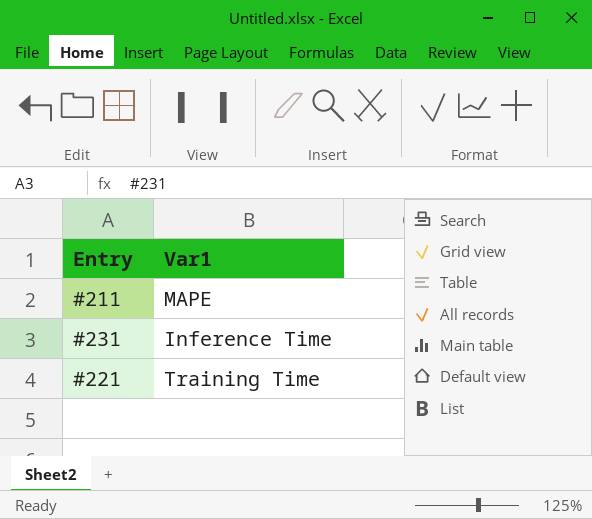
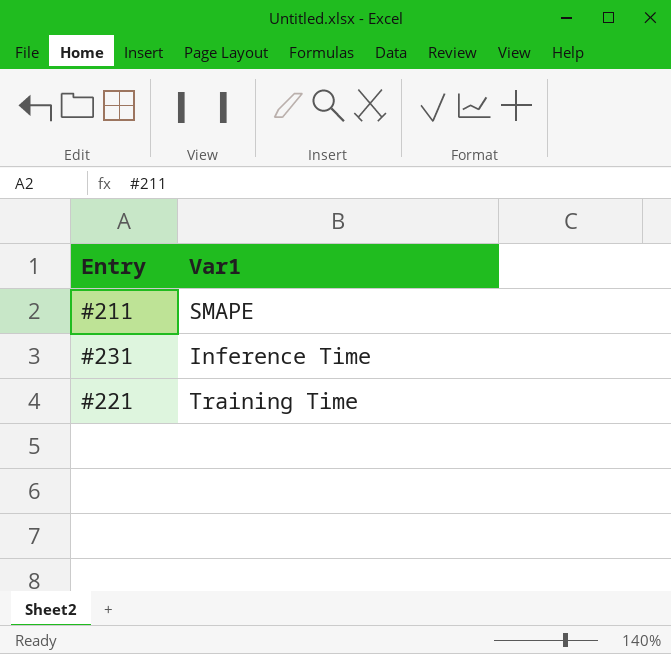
#211 | Var1: MAPE -> SMAPE

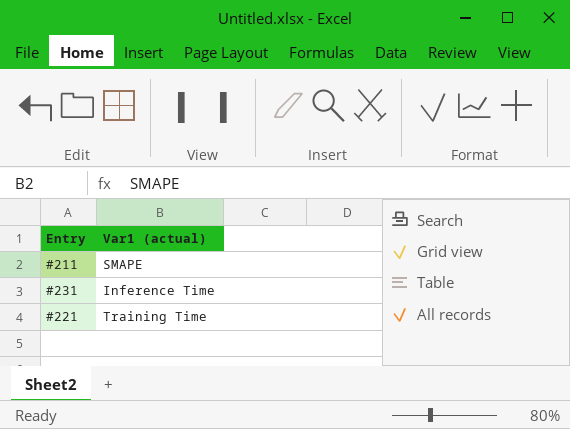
column name: Var1 -> Var1 (actual)

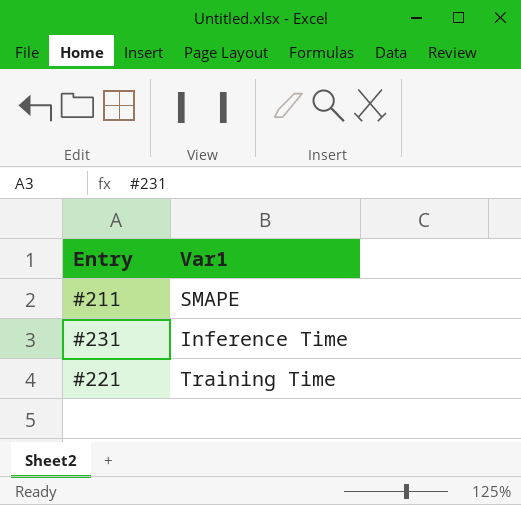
column name: Var1 (actual) -> Var1

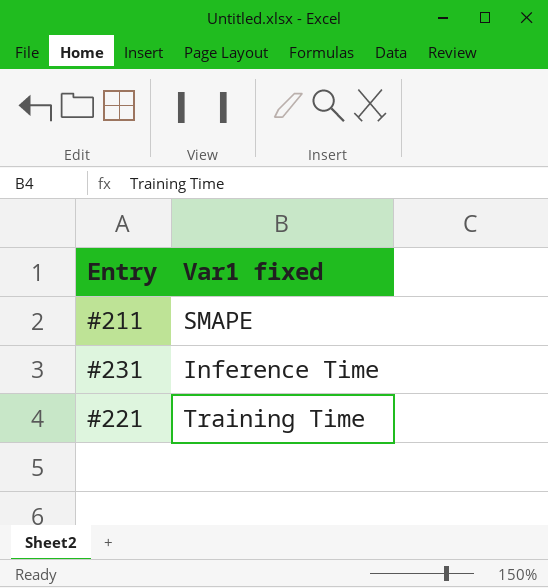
column name: Var1 -> Var1 fixed

